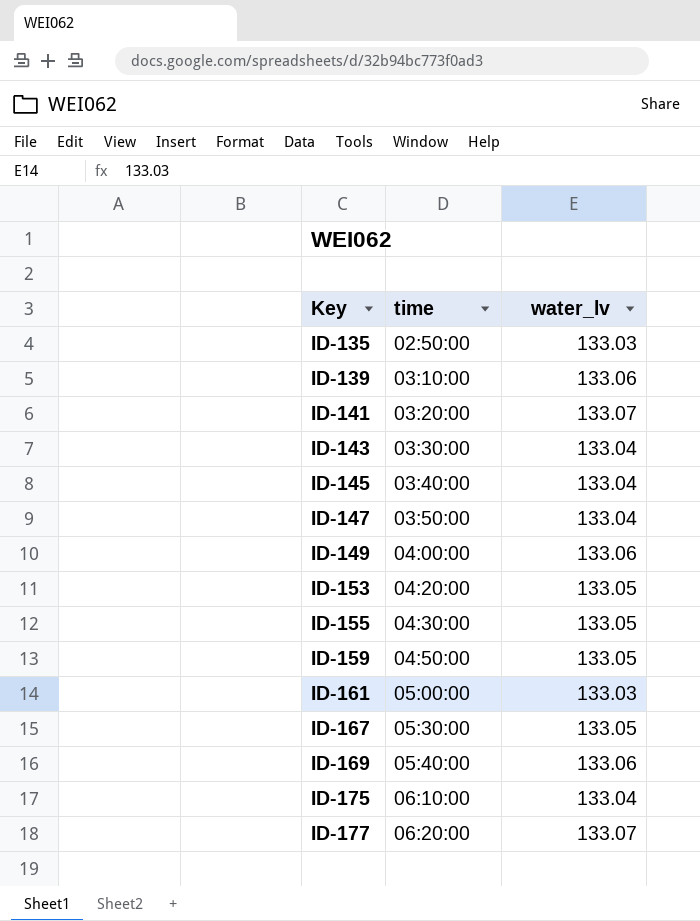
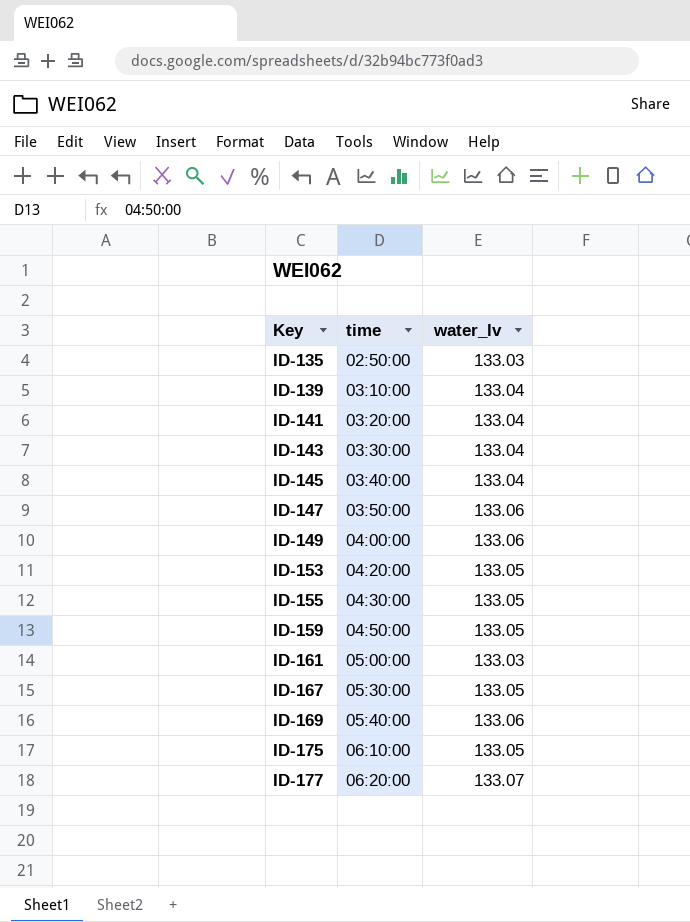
ID-139 | water_lv: 133.06 -> 133.04
ID-141 | water_lv: 133.07 -> 133.04
ID-147 | water_lv: 133.04 -> 133.06
ID-175 | water_lv: 133.04 -> 133.05

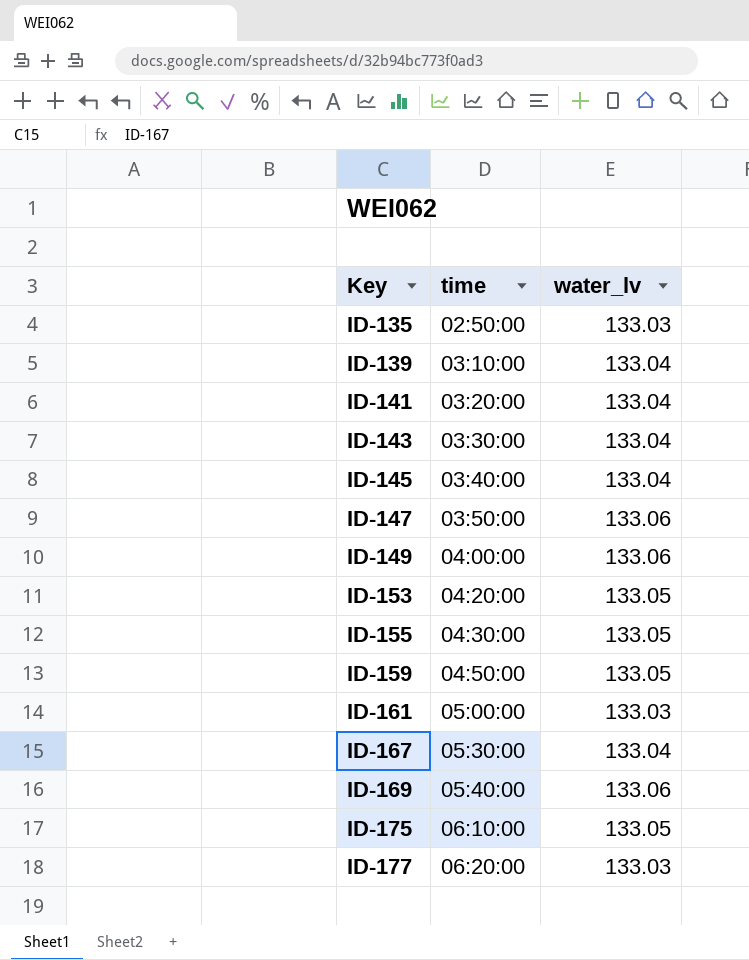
ID-167 | water_lv: 133.05 -> 133.04
ID-177 | water_lv: 133.07 -> 133.03

